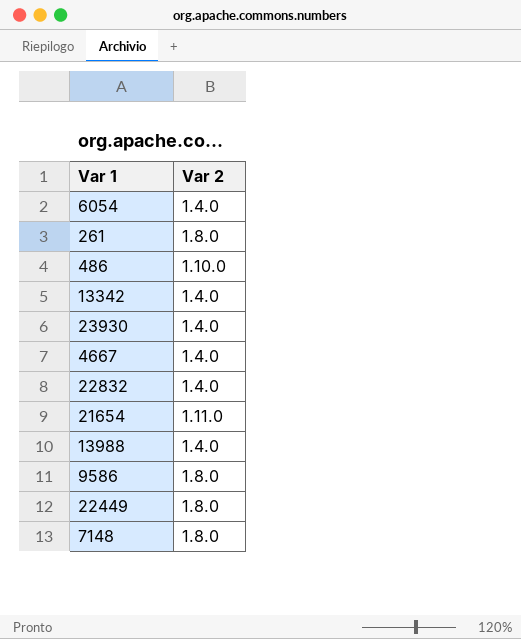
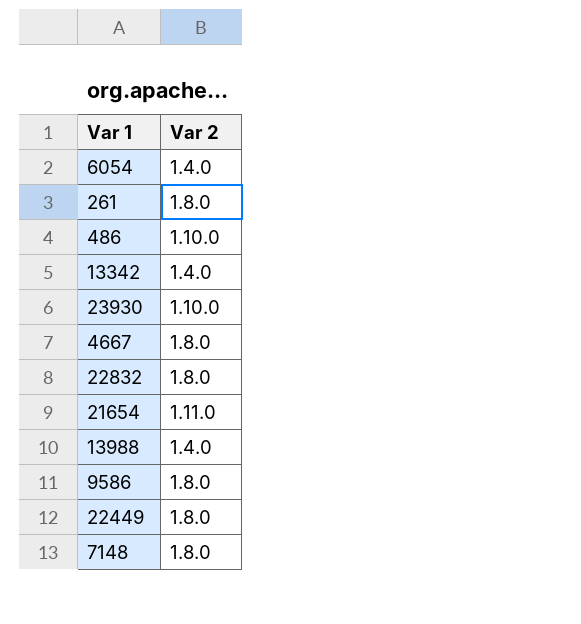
23930 | Var 2: 1.4.0 -> 1.10.0
4667 | Var 2: 1.4.0 -> 1.8.0
22832 | Var 2: 1.4.0 -> 1.8.0

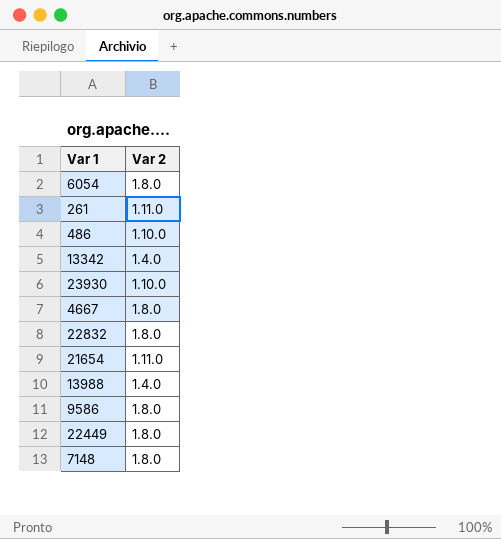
6054 | Var 2: 1.4.0 -> 1.8.0
261 | Var 2: 1.8.0 -> 1.11.0

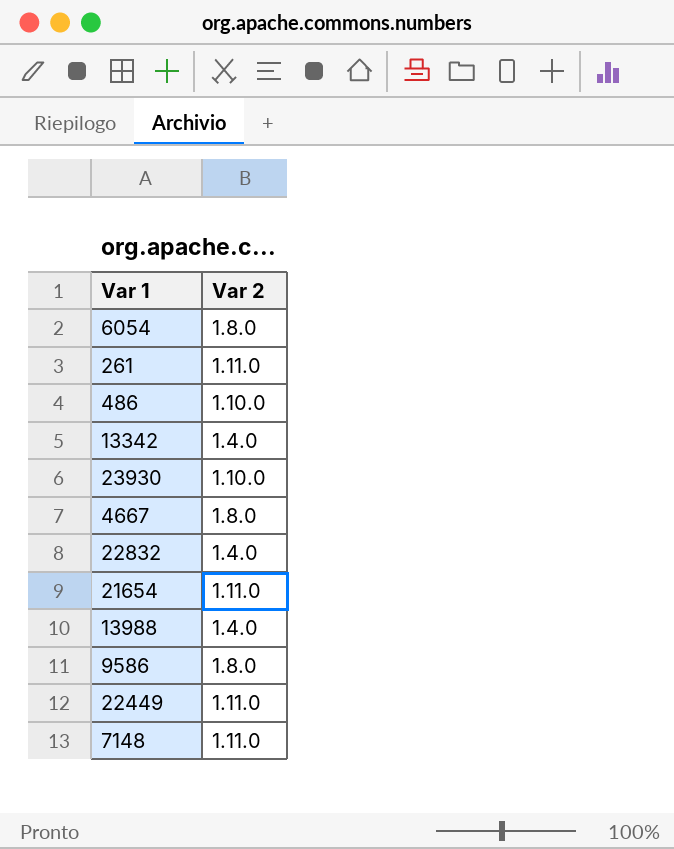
22832 | Var 2: 1.8.0 -> 1.4.0
22449 | Var 2: 1.8.0 -> 1.11.0
7148 | Var 2: 1.8.0 -> 1.11.0

